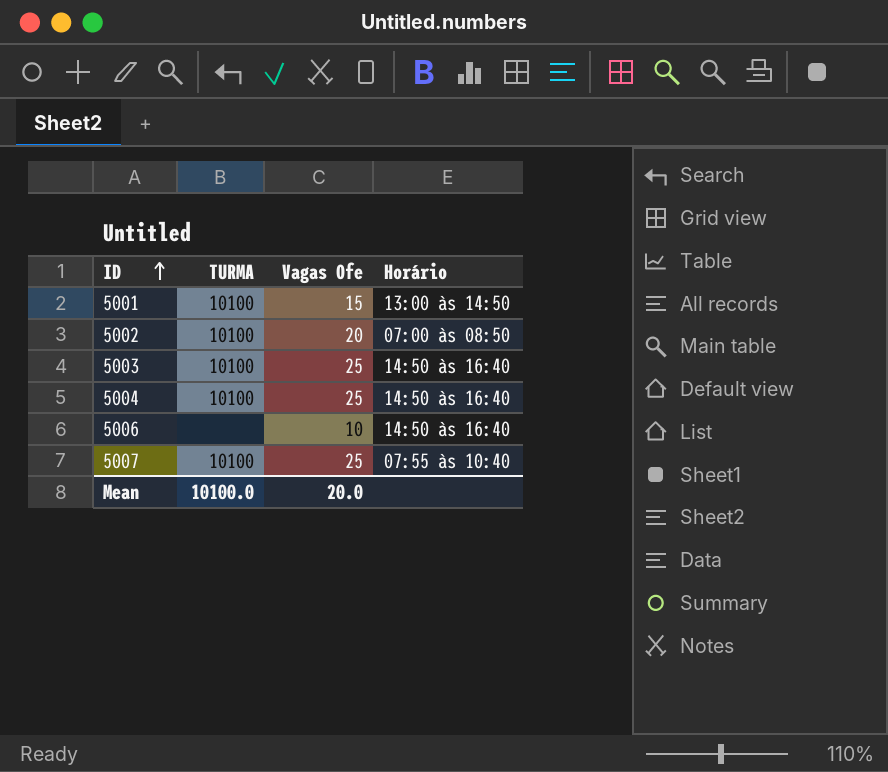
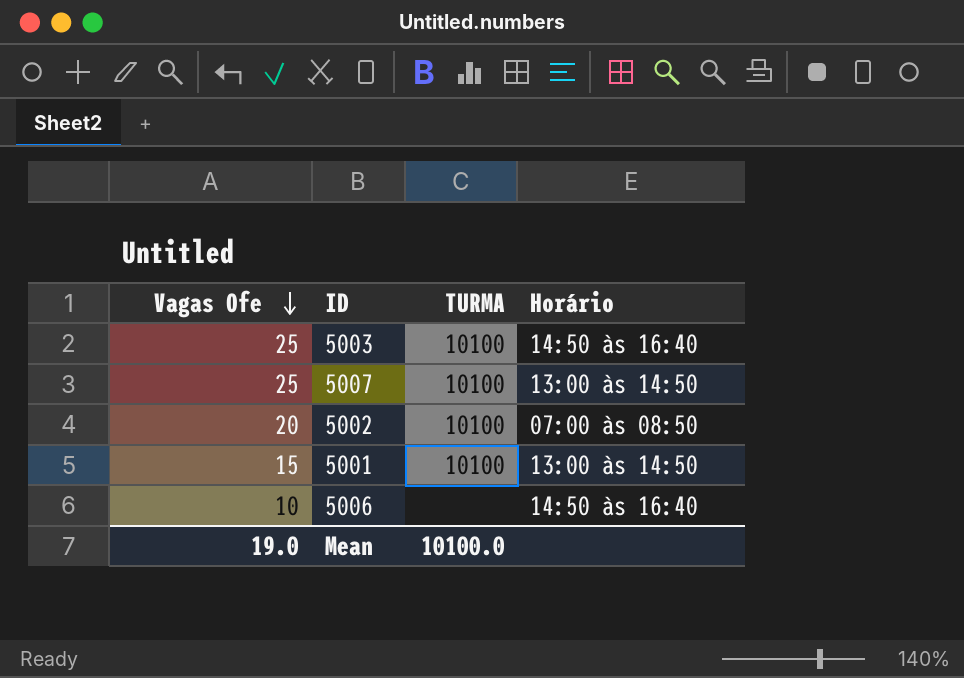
row order: ID ascending -> Vagas Ofe descending
column Vagas Ofe | position: 3 -> 1
row 5004: 10100 | 25 | 14:50 às 16:40 -> none
5007 | Horário: 07:55 às 10:40 -> 13:00 às 14:50
Mean | Vagas Ofe: 20.0 -> 19.0

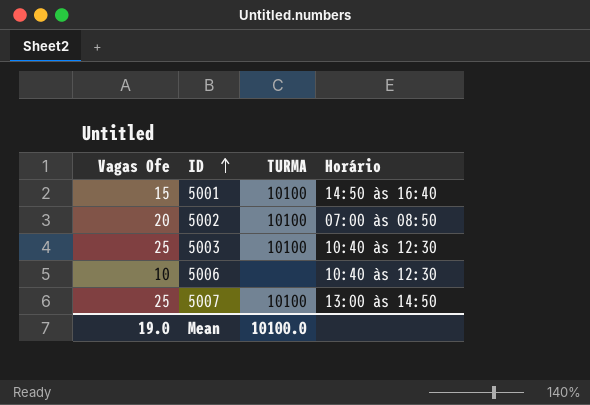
row order: Vagas Ofe descending -> ID ascending
5001 | Horário: 13:00 às 14:50 -> 14:50 às 16:40
5003 | Horário: 14:50 às 16:40 -> 10:40 às 12:30
5006 | Horário: 14:50 às 16:40 -> 10:40 às 12:30

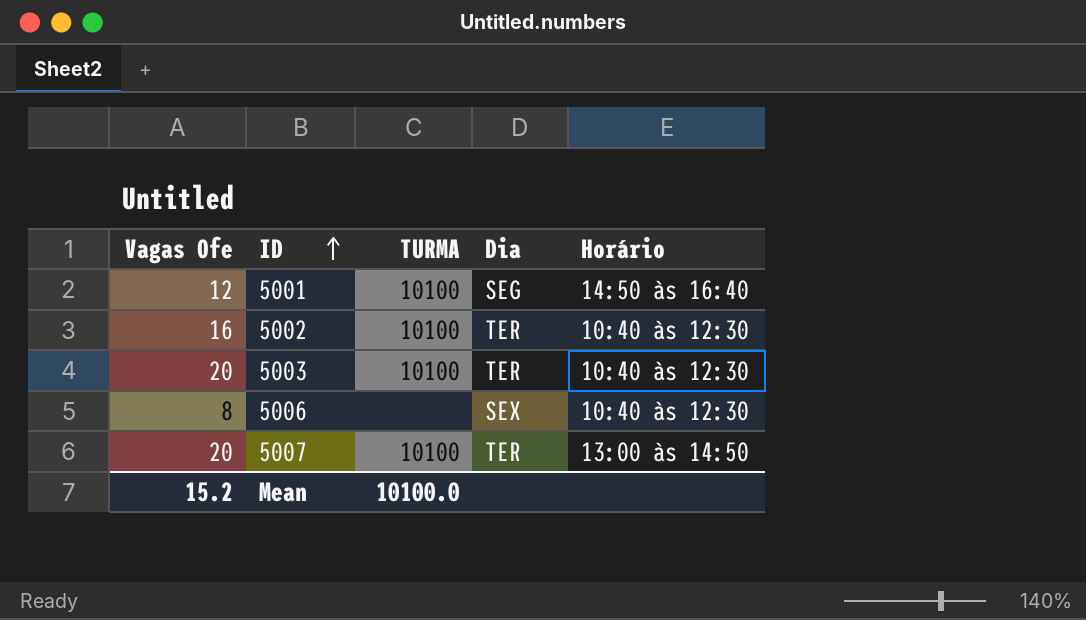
column Dia | position: none -> 4
5001 | Vagas Ofe: 15 -> 12
5002 | Vagas Ofe: 20 -> 16
5002 | Horário: 07:00 às 08:50 -> 10:40 às 12:30
5003 | Vagas Ofe: 25 -> 20
5006 | Vagas Ofe: 10 -> 8
5007 | Vagas Ofe: 25 -> 20
Mean | Vagas Ofe: 19.0 -> 15.2

